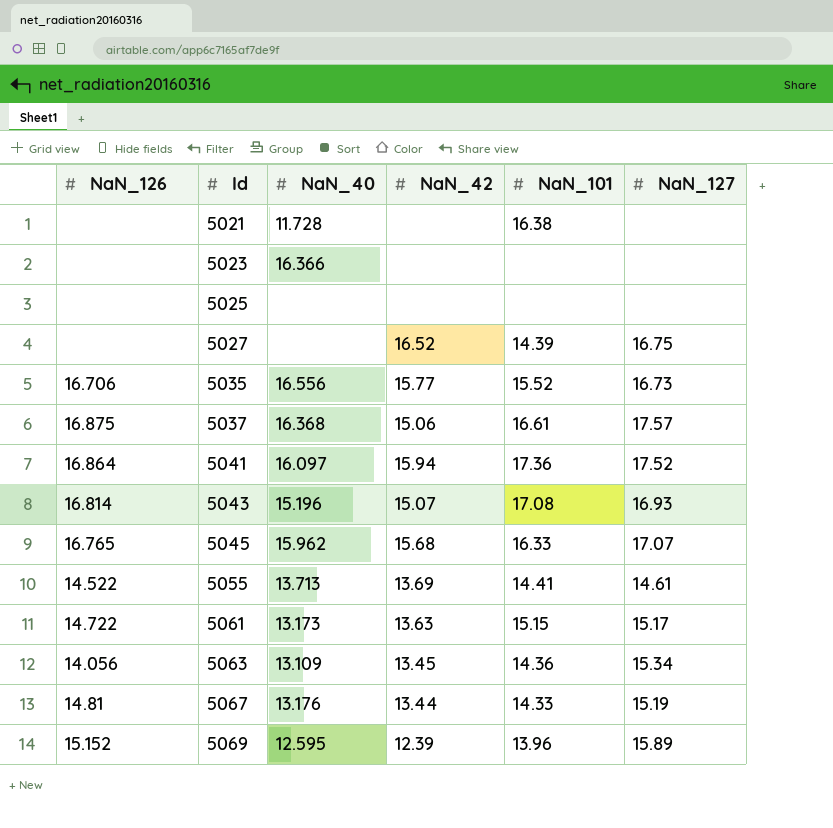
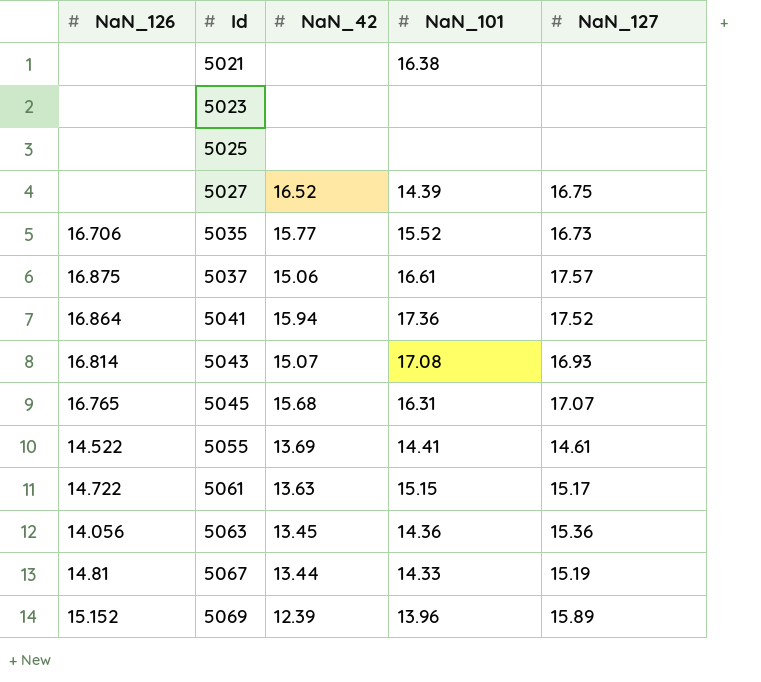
column NaN_40 | position: 3 -> none
5045 | NaN_101: 16.33 -> 16.31
5063 | NaN_127: 15.34 -> 15.36

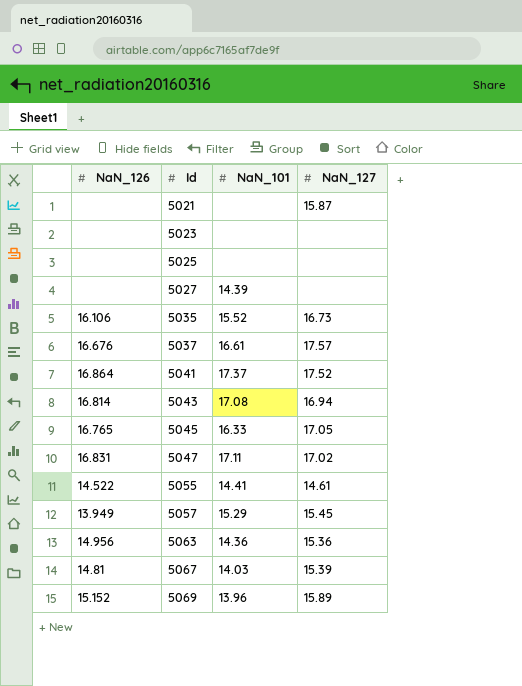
column NaN_42 | position: 3 -> none
row 5061: 14.722 | 13.63 | 15.15 | 15.17 -> none
5021 | NaN_101: 16.38 -> none
5021 | NaN_127: none -> 15.87
5027 | NaN_127: 16.75 -> none
5035 | NaN_126: 16.706 -> 16.106
5037 | NaN_126: 16.875 -> 16.676
5041 | NaN_101: 17.36 -> 17.37
5043 | NaN_127: 16.93 -> 16.94
5045 | NaN_101: 16.31 -> 16.33
5045 | NaN_127: 17.07 -> 17.05
row 5047: none -> 16.831 | 17.11 | 17.02
row 5057: none -> 13.949 | 15.29 | 15.45
5063 | NaN_126: 14.056 -> 14.956
5067 | NaN_101: 14.33 -> 14.03
5067 | NaN_127: 15.19 -> 15.39

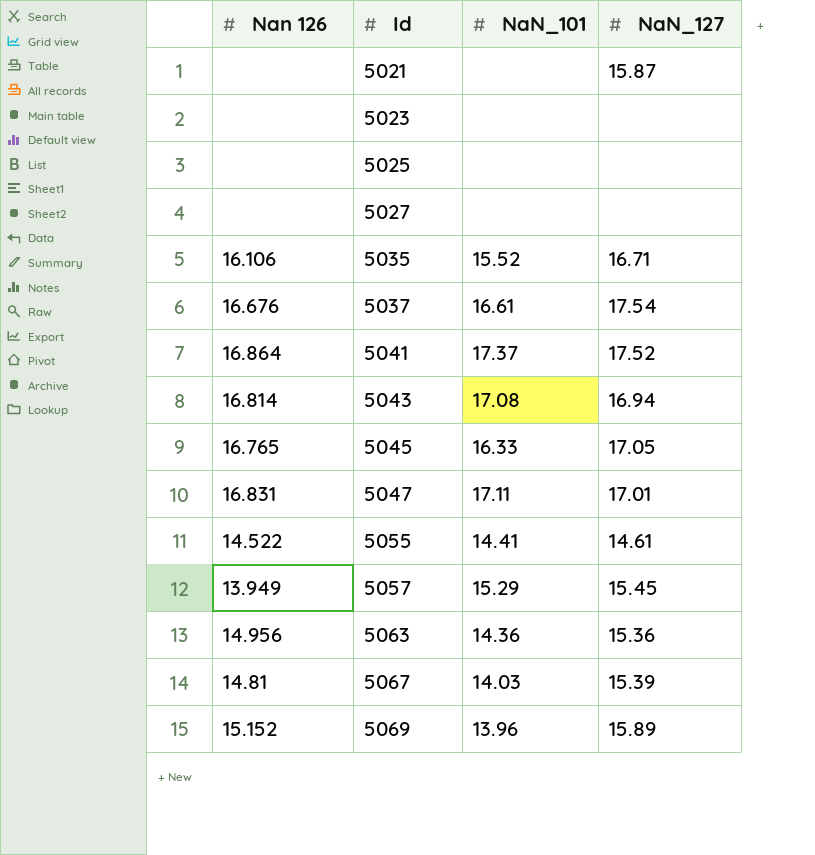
column name: NaN_126 -> Nan 126
5027 | NaN_101: 14.39 -> none
5035 | NaN_127: 16.73 -> 16.71
5037 | NaN_127: 17.57 -> 17.54
5047 | NaN_127: 17.02 -> 17.01

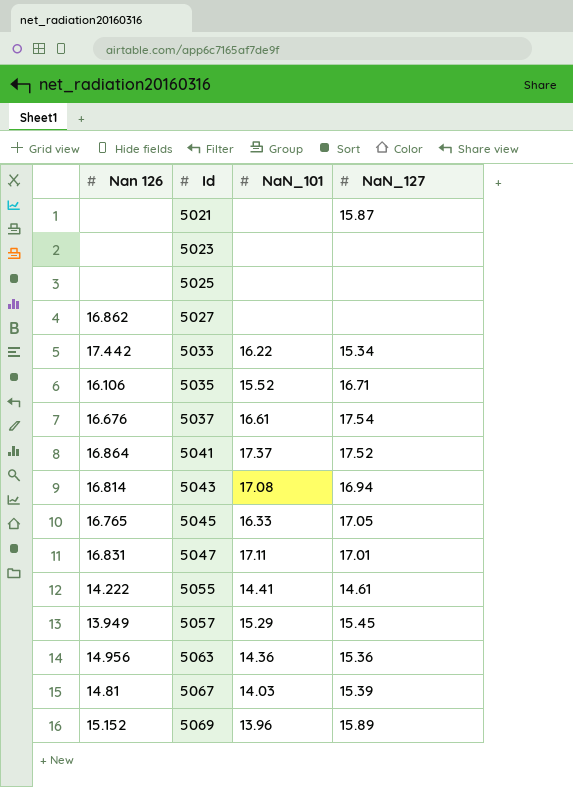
5027 | Nan 126: none -> 16.862
row 5033: none -> 17.442 | 16.22 | 15.34
5055 | Nan 126: 14.522 -> 14.222

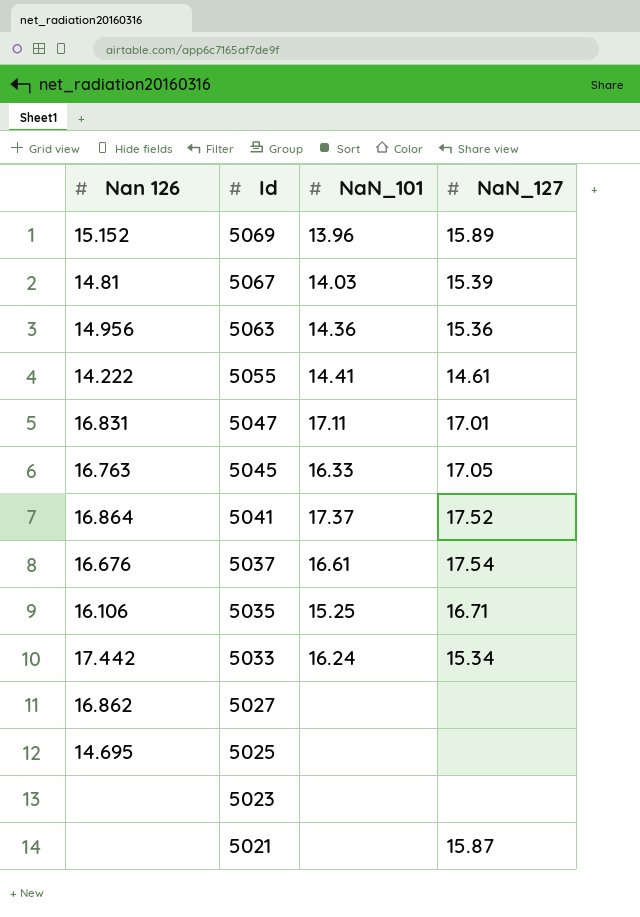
row order: Id ascending -> Id descending
row 5043: 16.814 | 17.08 | 16.94 -> none
row 5057: 13.949 | 15.29 | 15.45 -> none
5045 | Nan 126: 16.765 -> 16.763
5035 | NaN_101: 15.52 -> 15.25
5033 | NaN_101: 16.22 -> 16.24
5025 | Nan 126: none -> 14.695

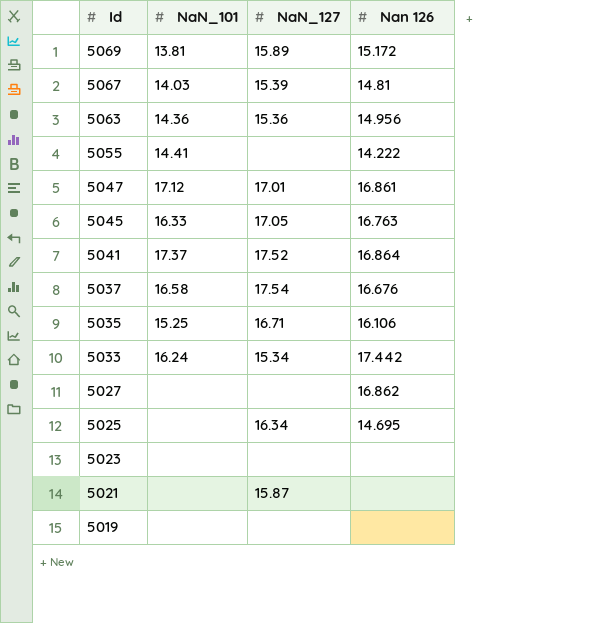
column Nan 126 | position: 1 -> 4
5069 | NaN_101: 13.96 -> 13.81
5069 | Nan 126: 15.152 -> 15.172
5055 | NaN_127: 14.61 -> none
5047 | NaN_101: 17.11 -> 17.12
5047 | Nan 126: 16.831 -> 16.861
5037 | NaN_101: 16.61 -> 16.58
5025 | NaN_127: none -> 16.34
row 5019: none -> none | none | none

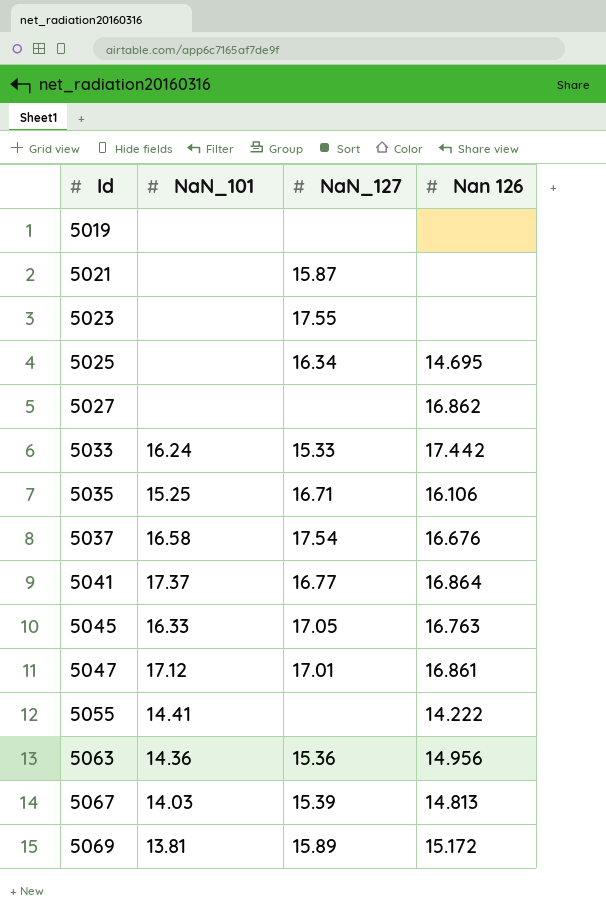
row order: Id descending -> Id ascending
5023 | NaN_127: none -> 17.55
5033 | NaN_127: 15.34 -> 15.33
5041 | NaN_127: 17.52 -> 16.77
5067 | Nan 126: 14.81 -> 14.813

